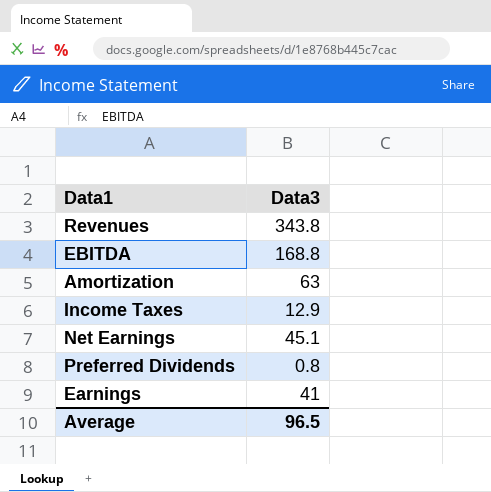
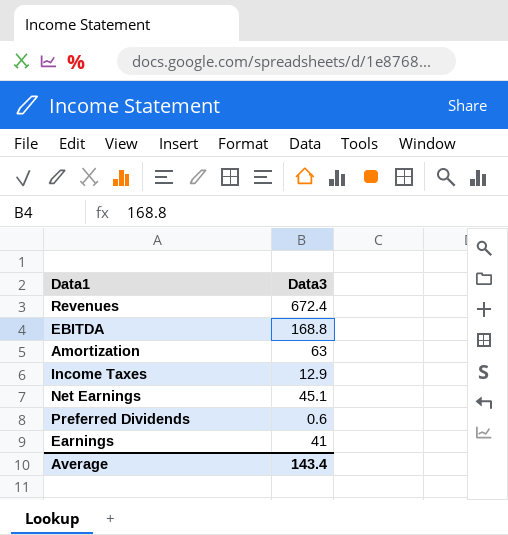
Revenues | Data3: 343.8 -> 672.4
Preferred Dividends | Data3: 0.8 -> 0.6
Average | Data3: 96.5 -> 143.4

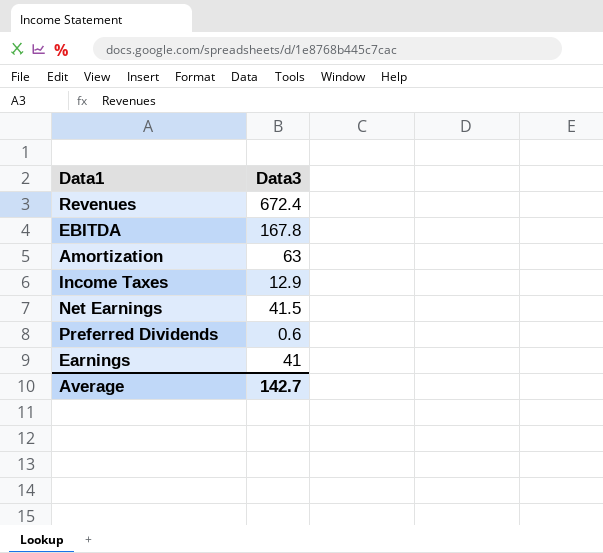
EBITDA | Data3: 168.8 -> 167.8
Net Earnings | Data3: 45.1 -> 41.5
Average | Data3: 143.4 -> 142.7

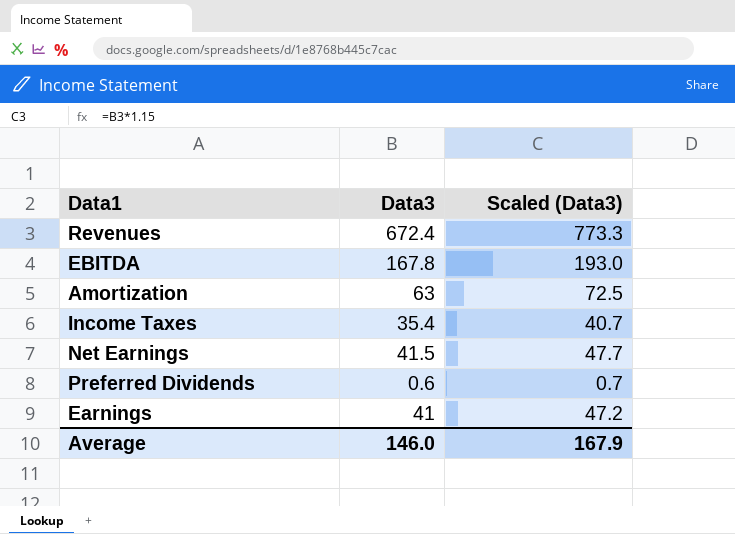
column Scaled (Data3) | formula: none -> [Data3] * 1.15
Income Taxes | Data3: 12.9 -> 35.4
Average | Data3: 142.7 -> 146.0

